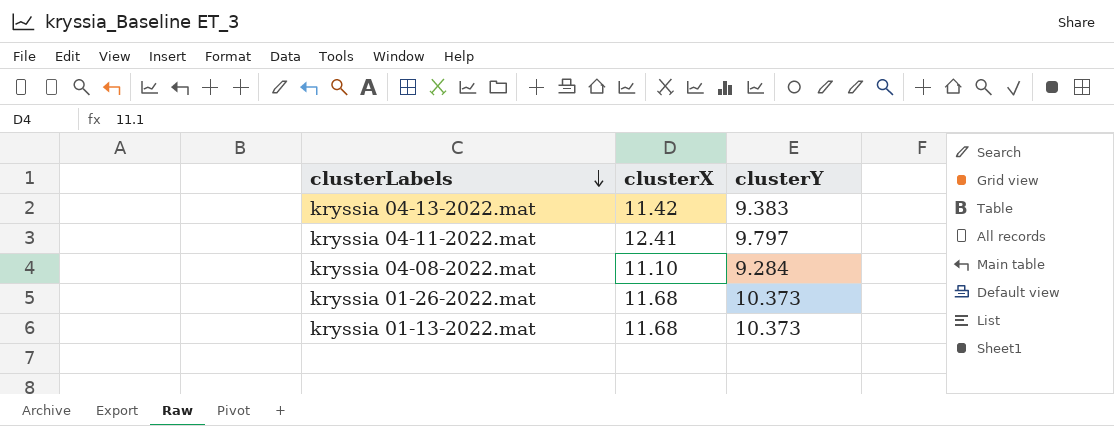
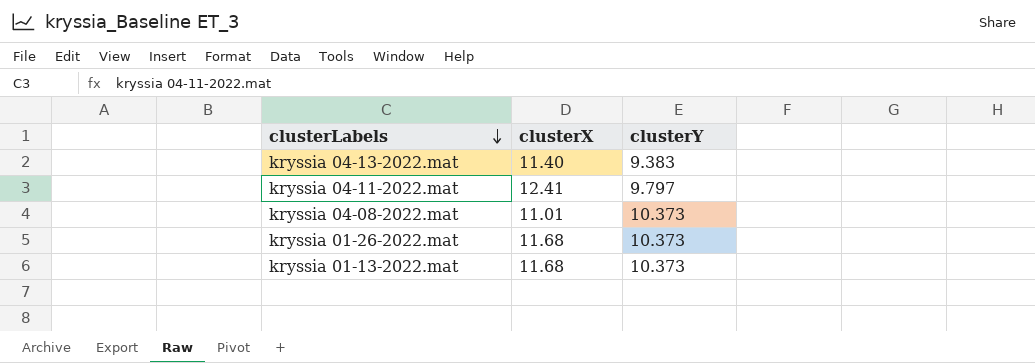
kryssia 04-13-2022.mat | clusterX: 11.42 -> 11.40
kryssia 04-08-2022.mat | clusterX: 11.10 -> 11.01
kryssia 04-08-2022.mat | clusterY: 9.284 -> 10.373

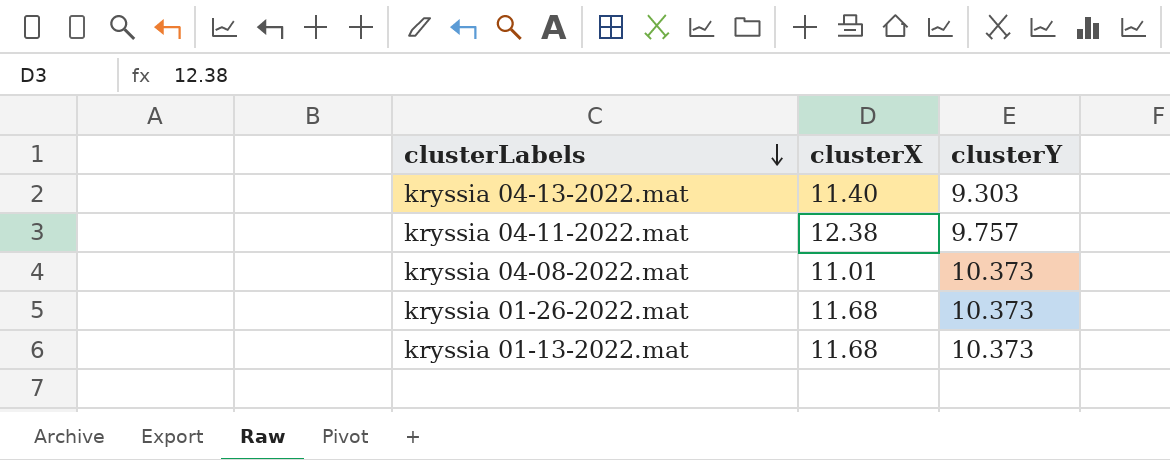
kryssia 04-13-2022.mat | clusterY: 9.383 -> 9.303
kryssia 04-11-2022.mat | clusterX: 12.41 -> 12.38
kryssia 04-11-2022.mat | clusterY: 9.797 -> 9.757

